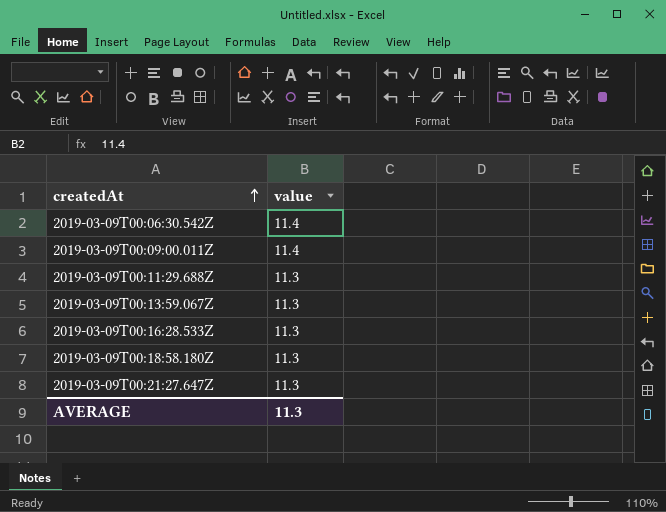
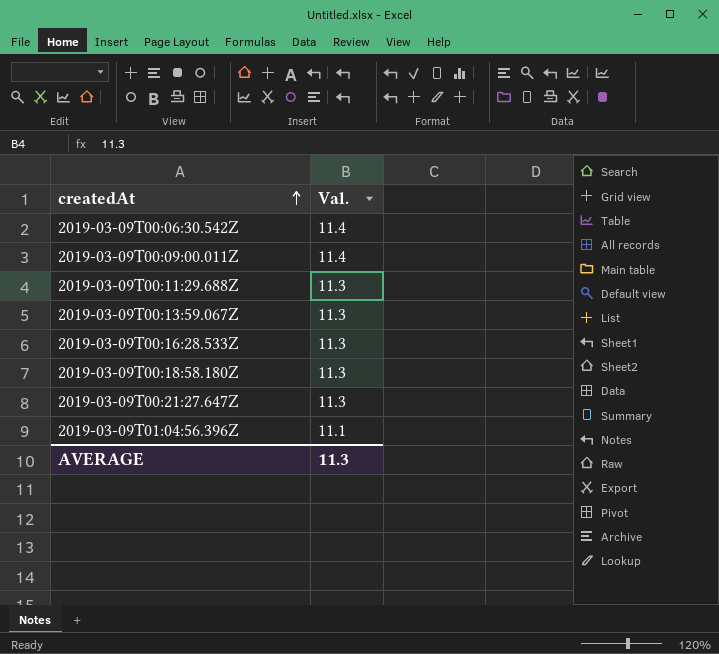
column name: value -> Val.
row 2019-03-09T01:04:56.396Z: none -> 11.1

